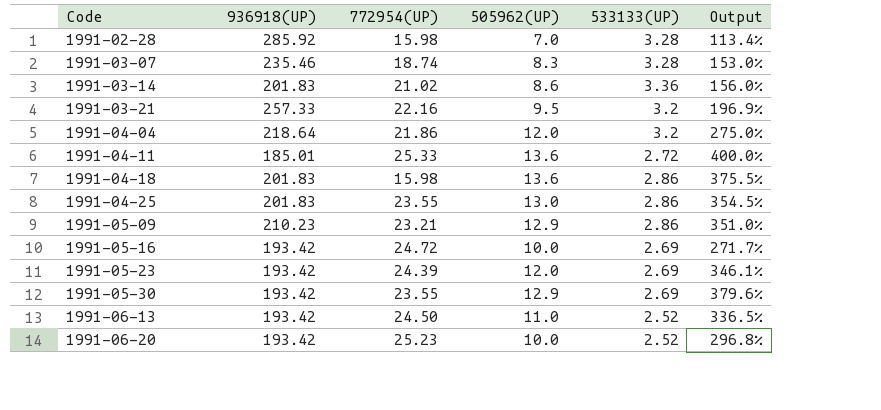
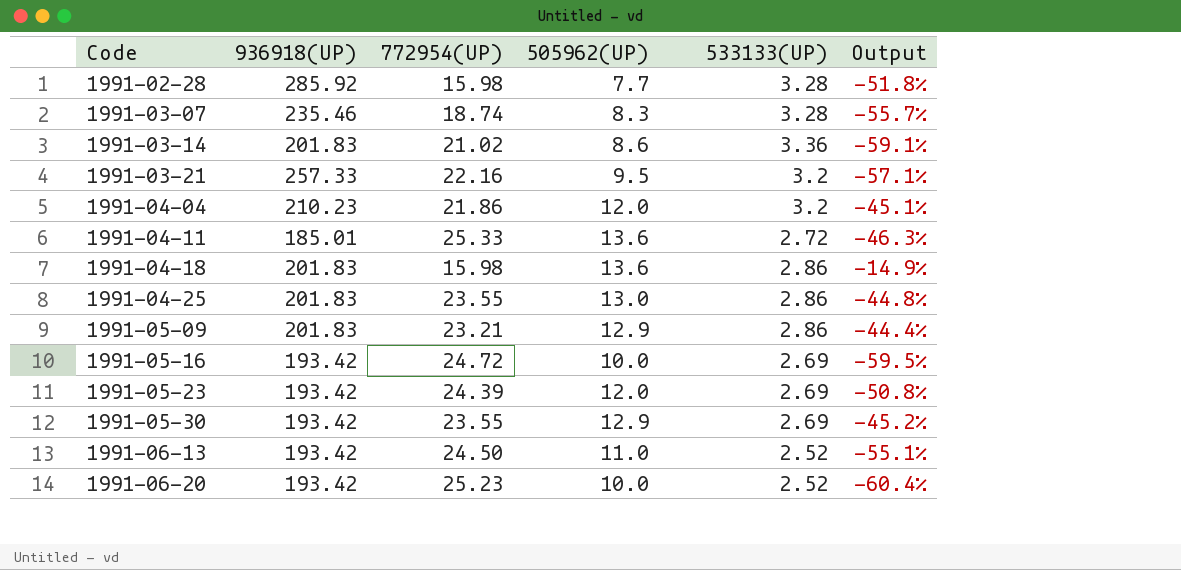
column Output | formula: ([505962(UP)] - [533133(UP)]) / [533133(UP)] -> ([505962(UP)] - [772954(UP)]) / [772954(UP)]
1991-02-28 | 505962(UP): 7.0 -> 7.7
1991-04-04 | 936918(UP): 218.64 -> 210.23
1991-05-09 | 936918(UP): 210.23 -> 201.83

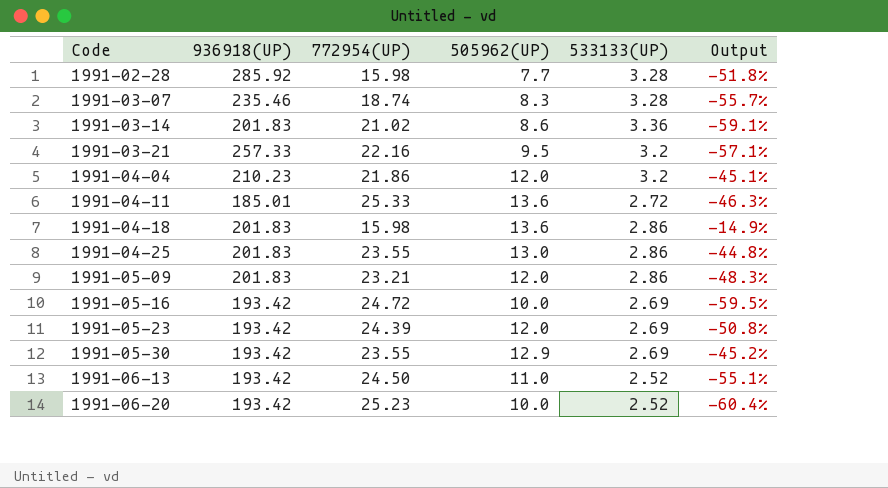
1991-05-09 | 505962(UP): 12.9 -> 12.0
1991-05-09 | Output: -44.4% -> -48.3%

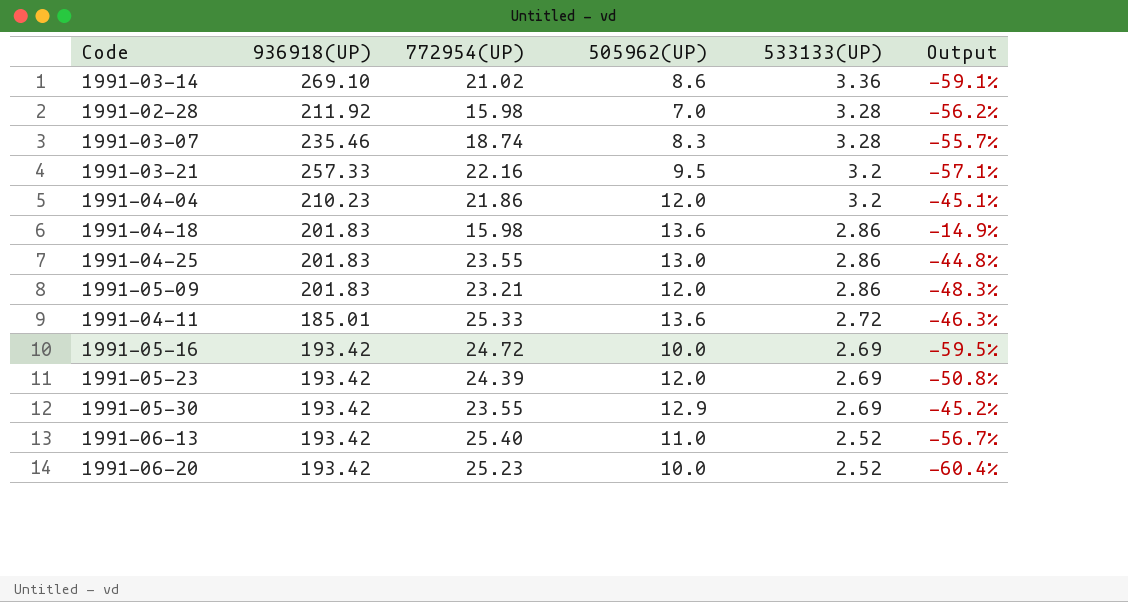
row order: Code ascending -> 533133(UP) descending
1991-03-14 | 936918(UP): 201.83 -> 269.10
1991-02-28 | 936918(UP): 285.92 -> 211.92
1991-02-28 | 505962(UP): 7.7 -> 7.0
1991-02-28 | Output: -51.8% -> -56.2%
1991-06-13 | 772954(UP): 24.50 -> 25.40
1991-06-13 | Output: -55.1% -> -56.7%

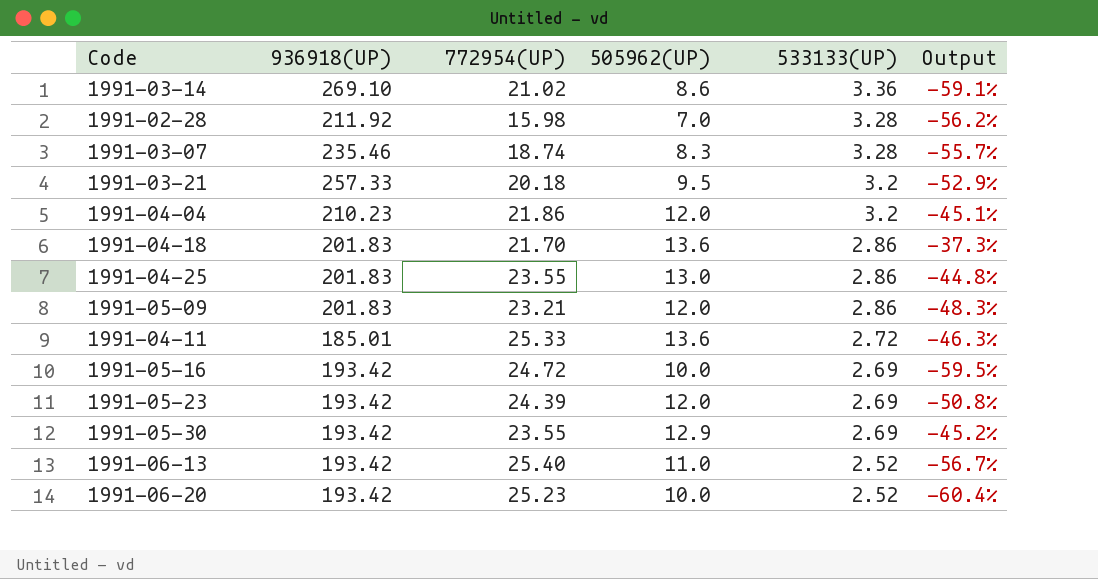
1991-03-21 | 772954(UP): 22.16 -> 20.18
1991-03-21 | Output: -57.1% -> -52.9%
1991-04-18 | 772954(UP): 15.98 -> 21.70
1991-04-18 | Output: -14.9% -> -37.3%

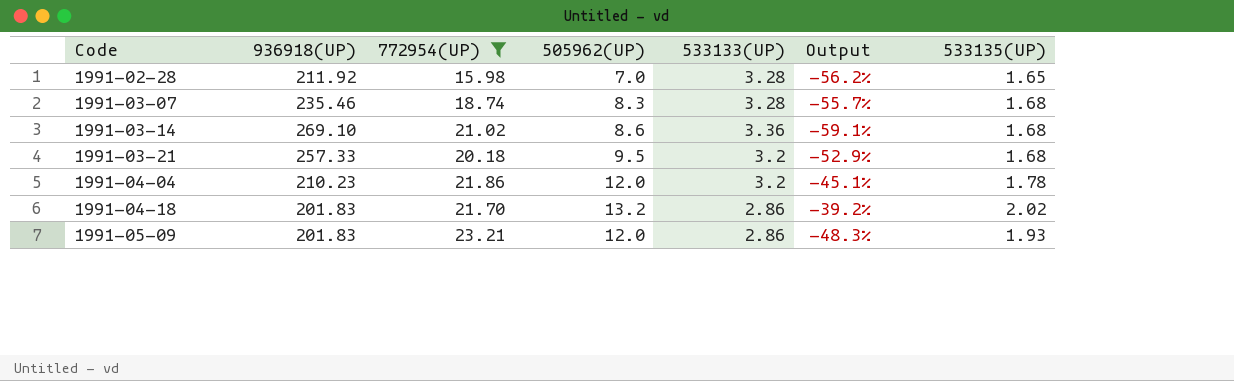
filter: none -> 772954(UP) <= 23.21
row order: 533133(UP) descending -> Code ascending
column 533135(UP) | position: none -> 7
1991-04-18 | 505962(UP): 13.6 -> 13.2
1991-04-18 | Output: -37.3% -> -39.2%

